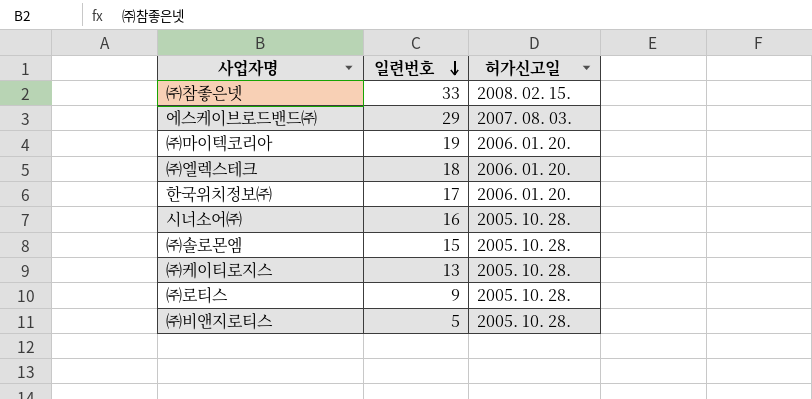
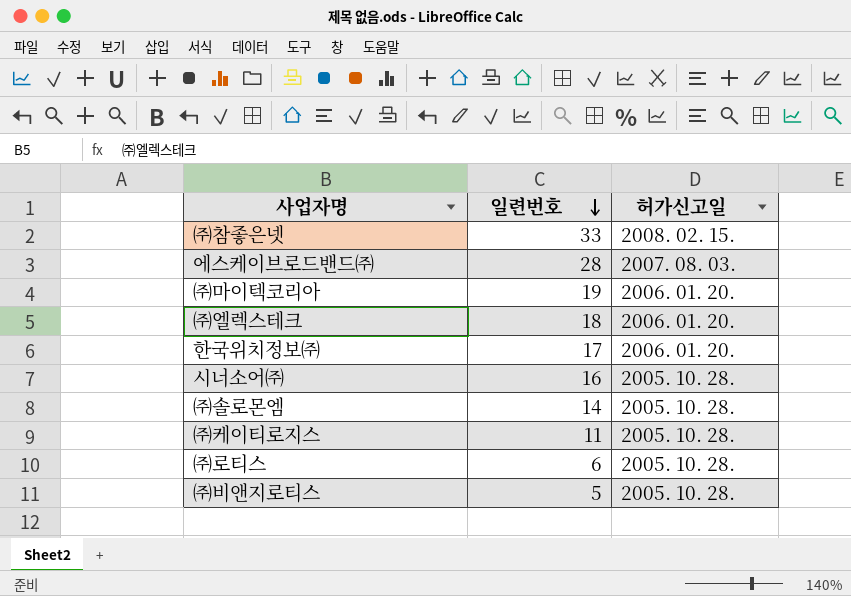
에스케이브로드밴드㈜ | 일련번호: 29 -> 28
㈜솔로몬엠 | 일련번호: 15 -> 14
㈜케이티로지스 | 일련번호: 13 -> 11
㈜로티스 | 일련번호: 9 -> 6

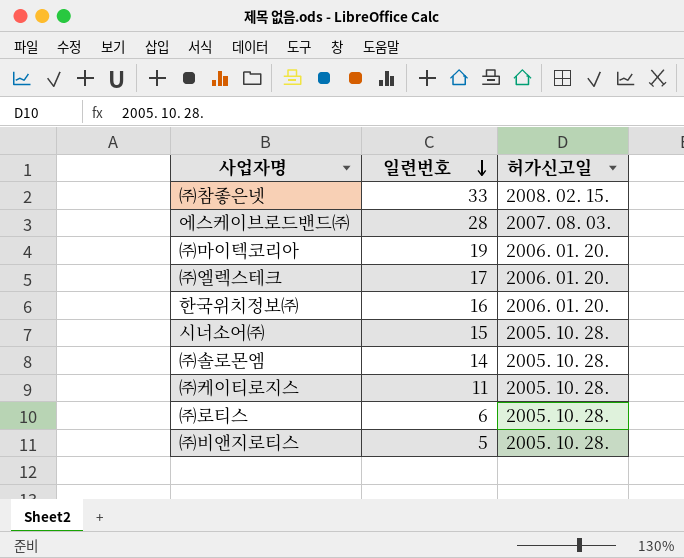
㈜엘렉스테크 | 일련번호: 18 -> 17
한국위치정보㈜ | 일련번호: 17 -> 16
시너소어㈜ | 일련번호: 16 -> 15

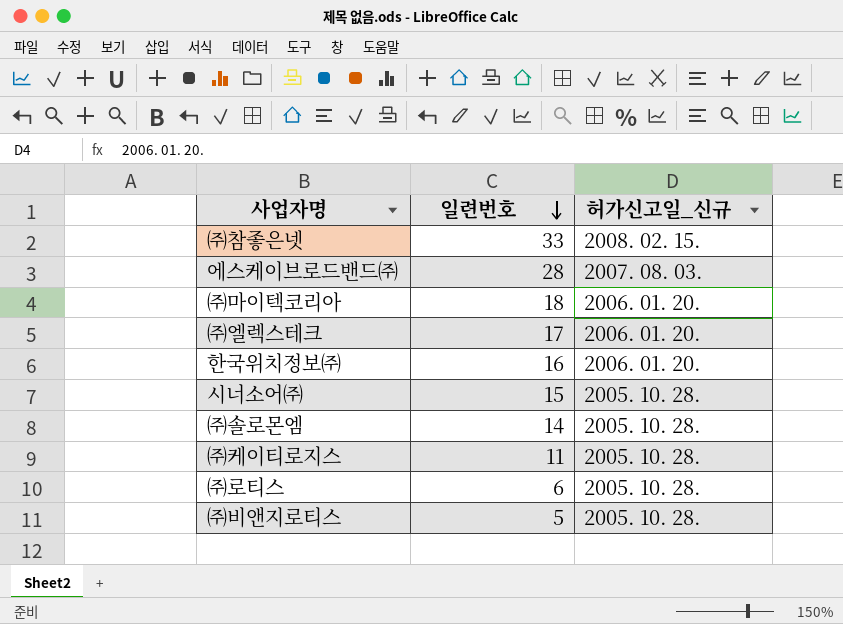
column name: 허가신고일 -> 허가신고일_신규
㈜마이텍코리아 | 일련번호: 19 -> 18

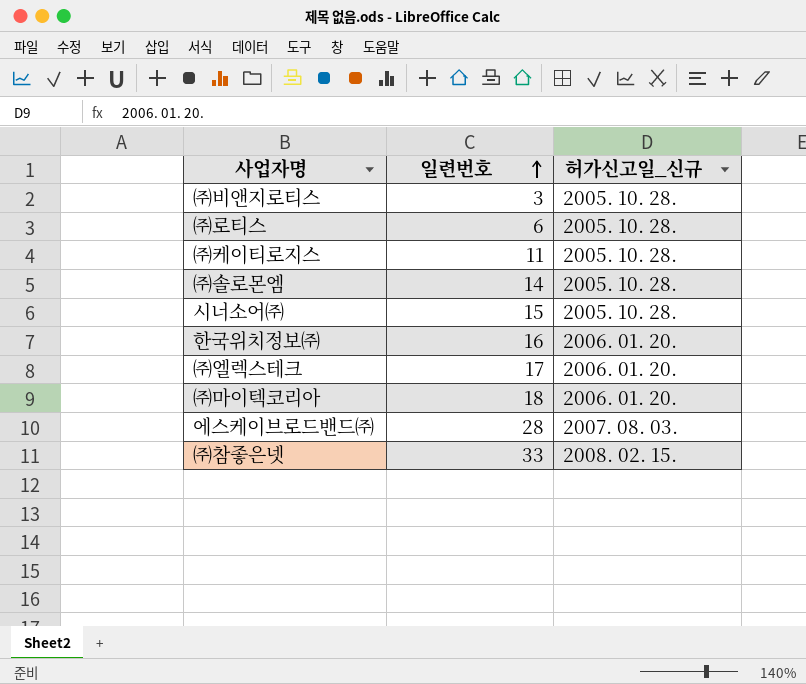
row order: 일련번호 descending -> 일련번호 ascending
㈜비앤지로티스 | 일련번호: 5 -> 3

